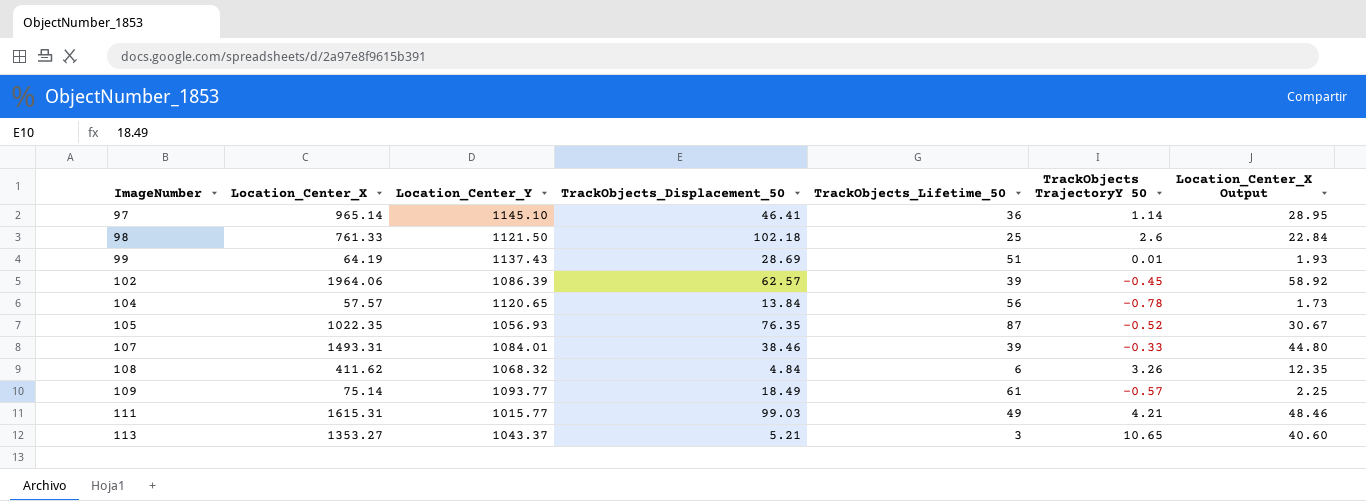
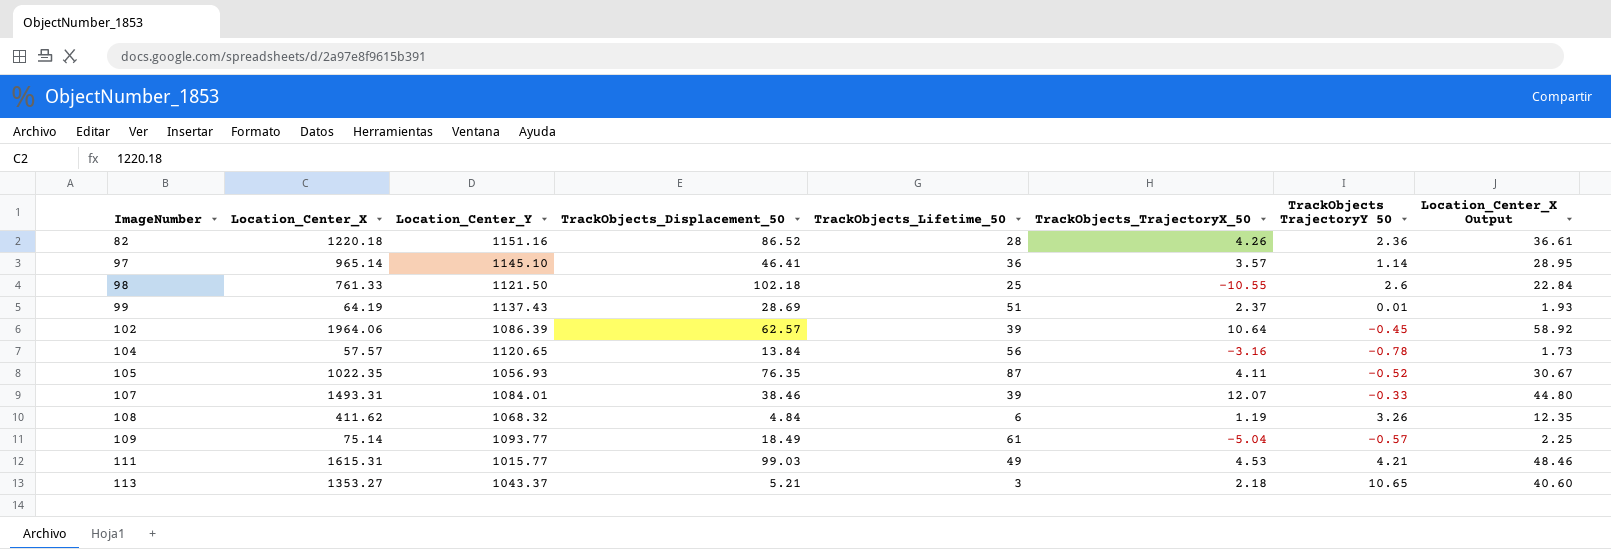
column TrackObjects_TrajectoryX_50 | position: none -> 6
row 82: none -> 1220.18 | 1151.16 | 86.52 | 28 | 4.26 | 2.36 | 36.61

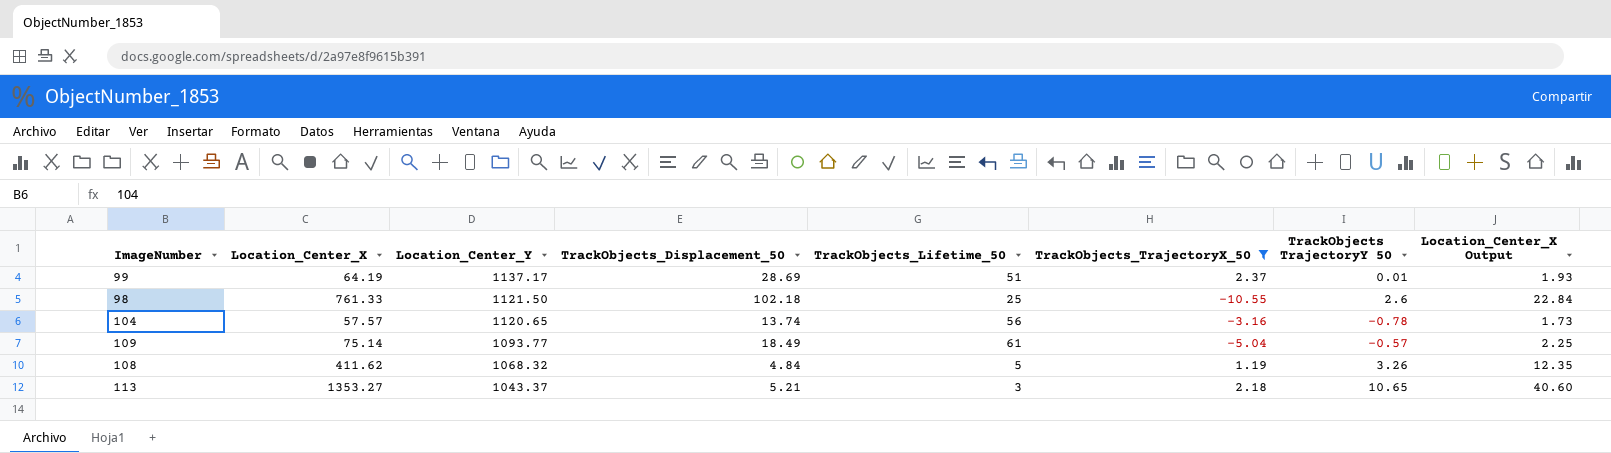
filter: none -> TrackObjects_TrajectoryX_50 <= 2.37
row order: ImageNumber ascending -> Location_Center_Y descending
99 | Location_Center_Y: 1137.43 -> 1137.17
104 | TrackObjects_Displacement_50: 13.84 -> 13.74
108 | TrackObjects_Lifetime_50: 6 -> 5

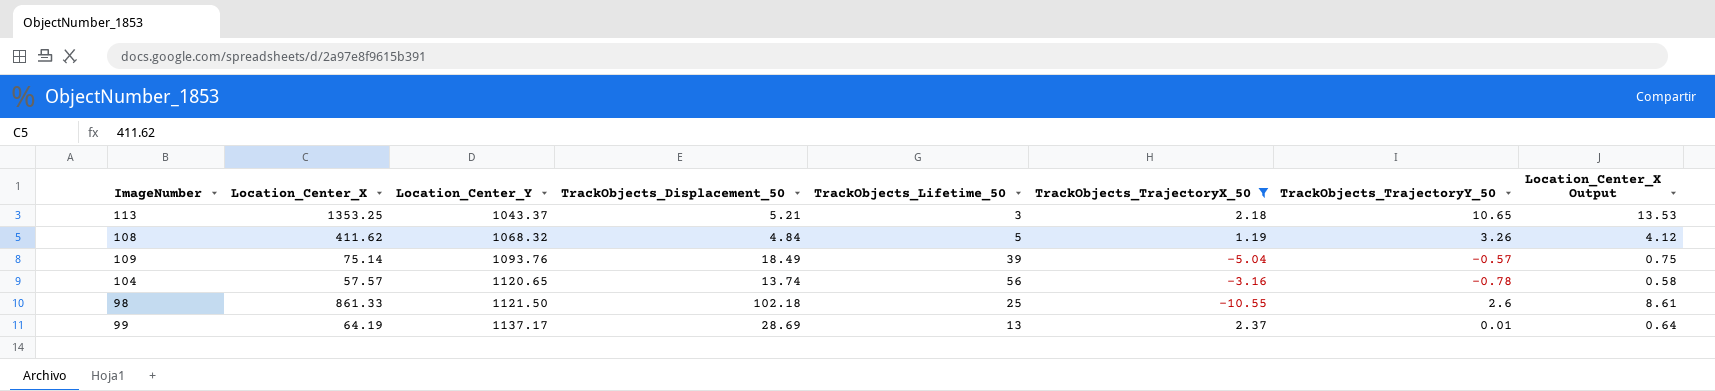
row order: Location_Center_Y descending -> Location_Center_Y ascending
column name: TrackObjects TrajectoryY 50 -> TrackObjects_TrajectoryY_50
column Location_Center_X Output | formula: [Location_Center_X] * 0.03 -> [Location_Center_X] * 0.01
113 | Location_Center_X: 1353.27 -> 1353.25
109 | Location_Center_Y: 1093.77 -> 1093.76
109 | TrackObjects_Lifetime_50: 61 -> 39
98 | Location_Center_X: 761.33 -> 861.33
99 | TrackObjects_Lifetime_50: 51 -> 13

